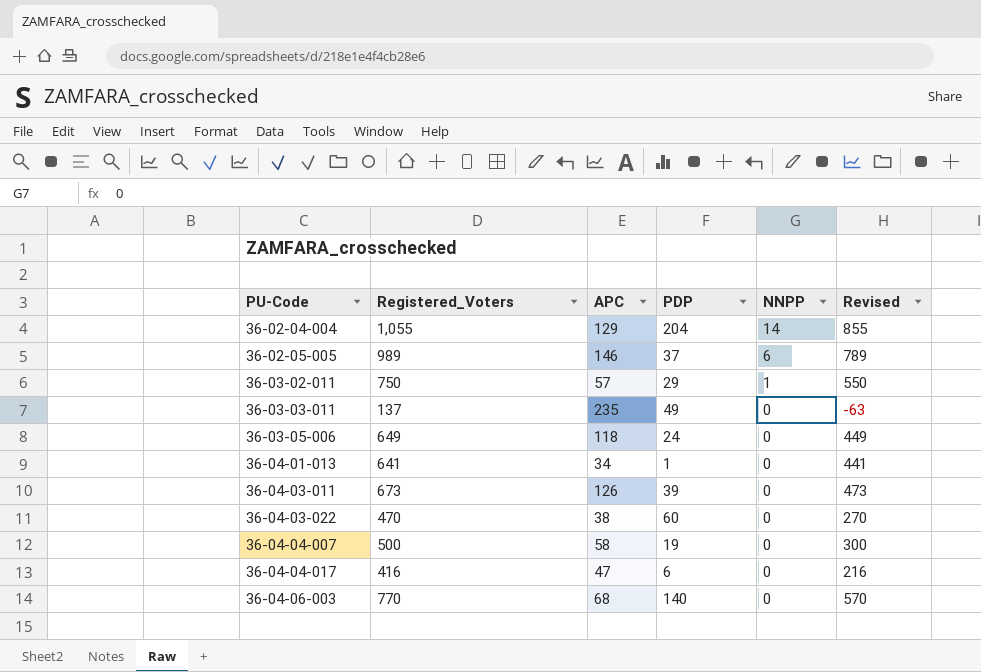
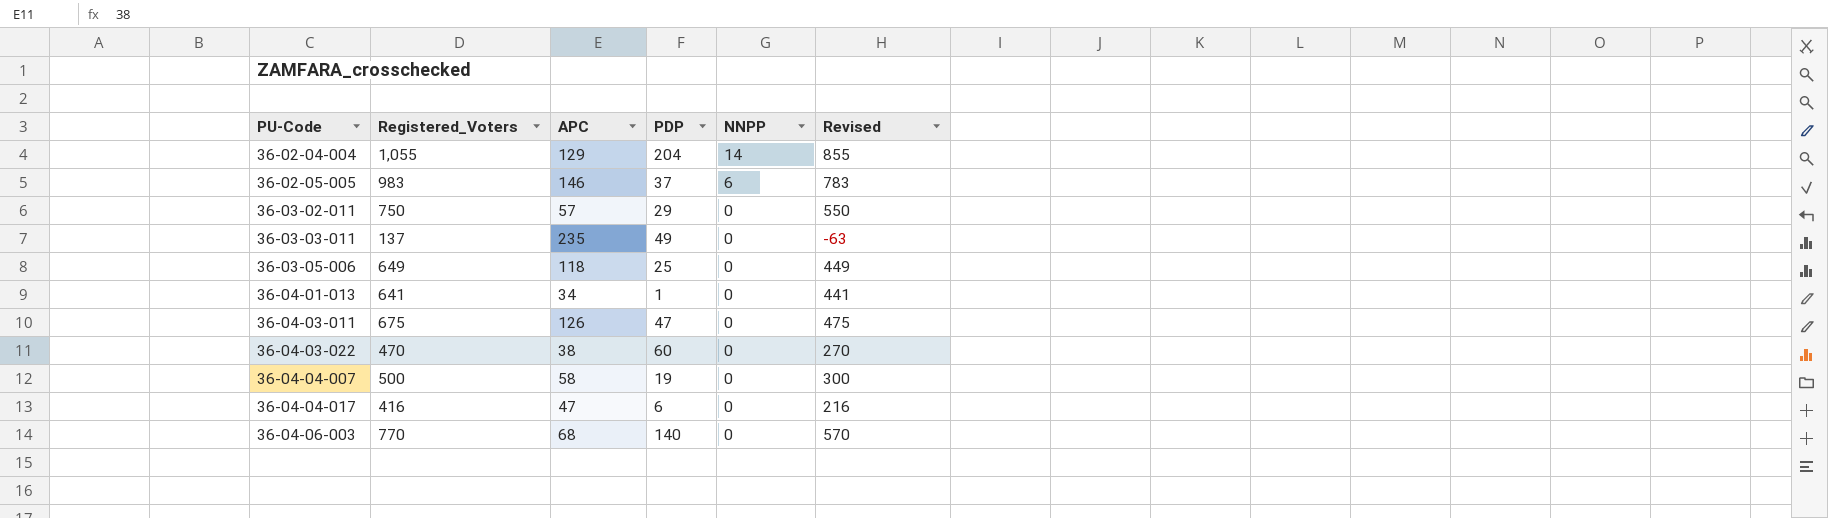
36-02-05-005 | Registered_Voters: 989 -> 983
36-02-05-005 | Revised: 789 -> 783
36-03-02-011 | NNPP: 1 -> 0
36-03-05-006 | PDP: 24 -> 25
36-04-03-011 | Registered_Voters: 673 -> 675
36-04-03-011 | PDP: 39 -> 47
36-04-03-011 | Revised: 473 -> 475

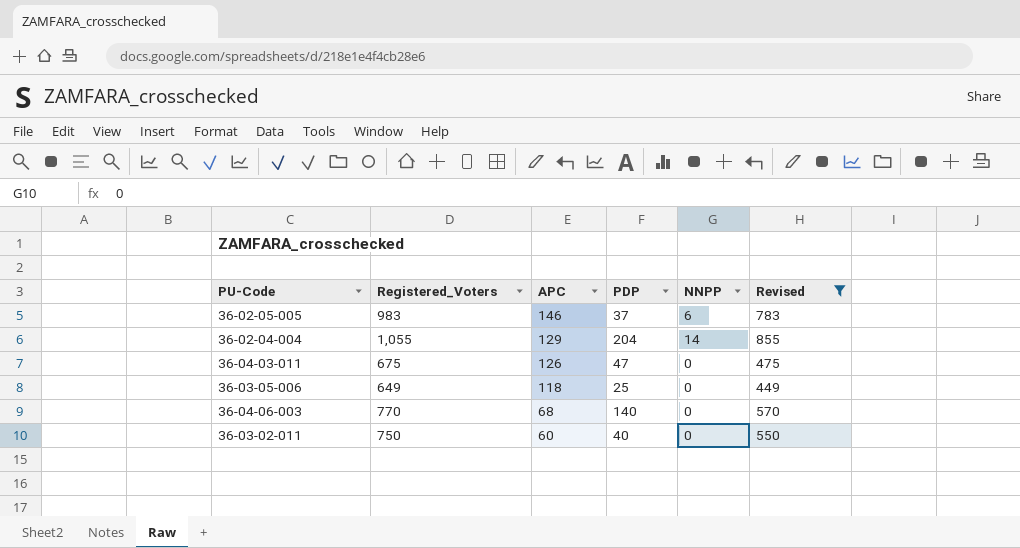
filter: none -> Revised >= 449
row order: PU-Code ascending -> APC descending
36-03-02-011 | APC: 57 -> 60
36-03-02-011 | PDP: 29 -> 40

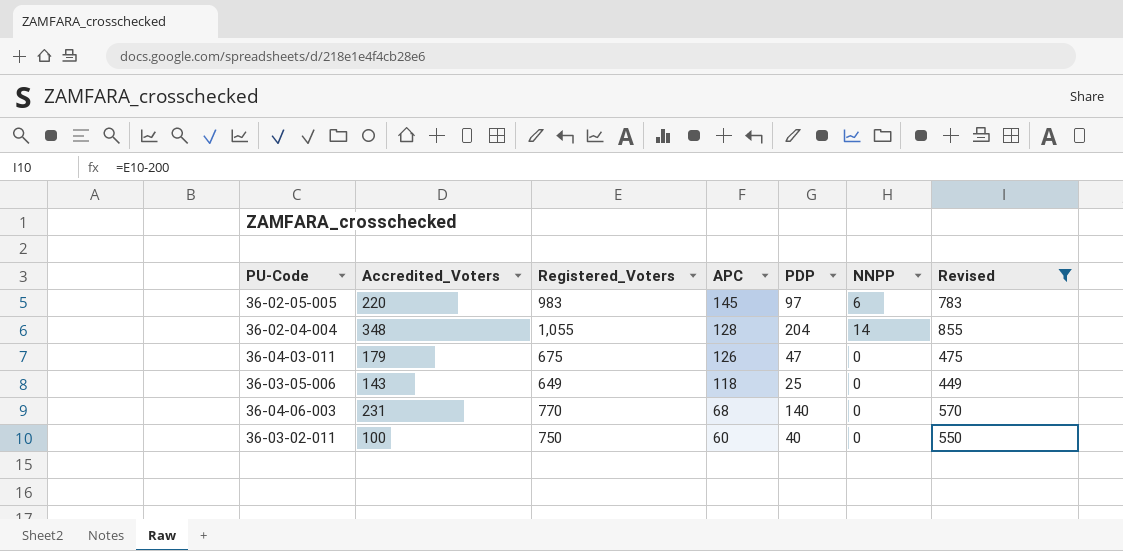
column Accredited_Voters | position: none -> 2
36-02-05-005 | APC: 146 -> 145
36-02-05-005 | PDP: 37 -> 97
36-02-04-004 | APC: 129 -> 128

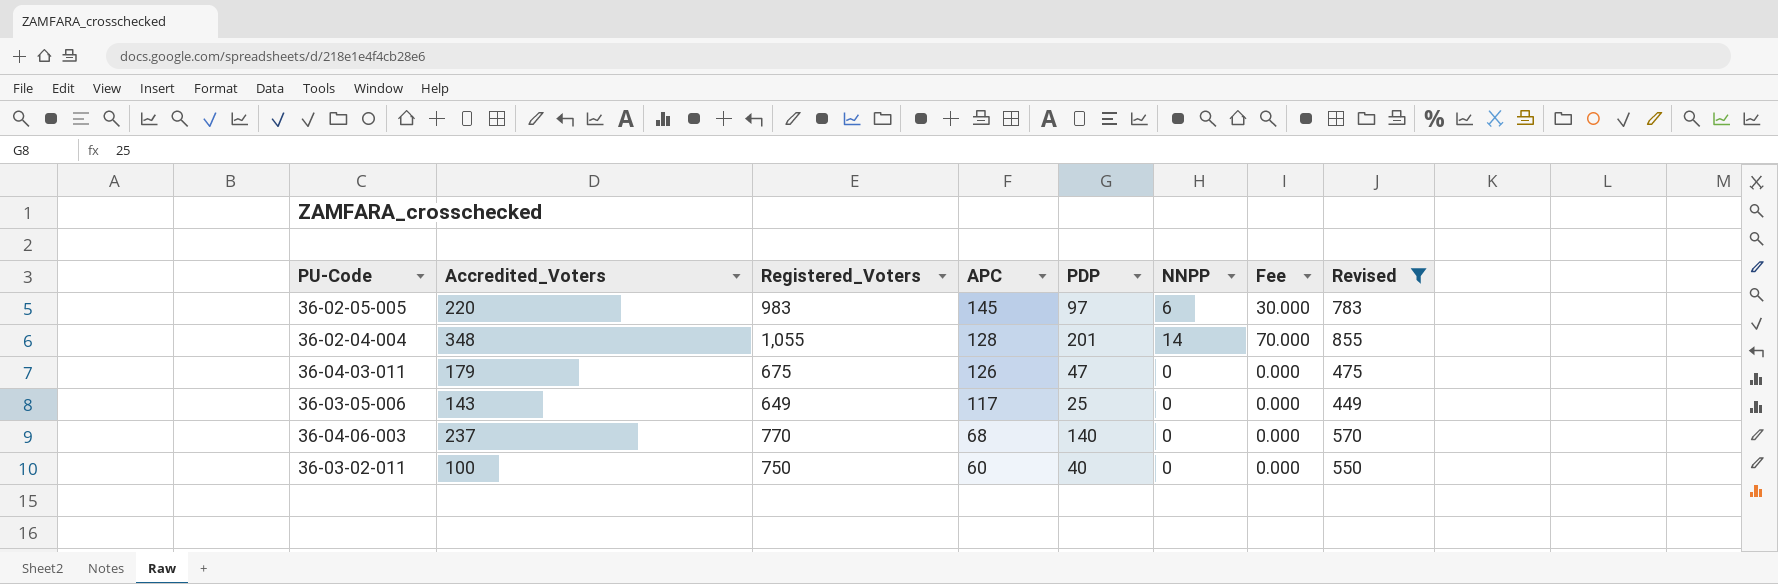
column Fee | formula: none -> [NNPP] * 5
36-02-04-004 | PDP: 204 -> 201
36-03-05-006 | APC: 118 -> 117
36-04-06-003 | Accredited_Voters: 231 -> 237

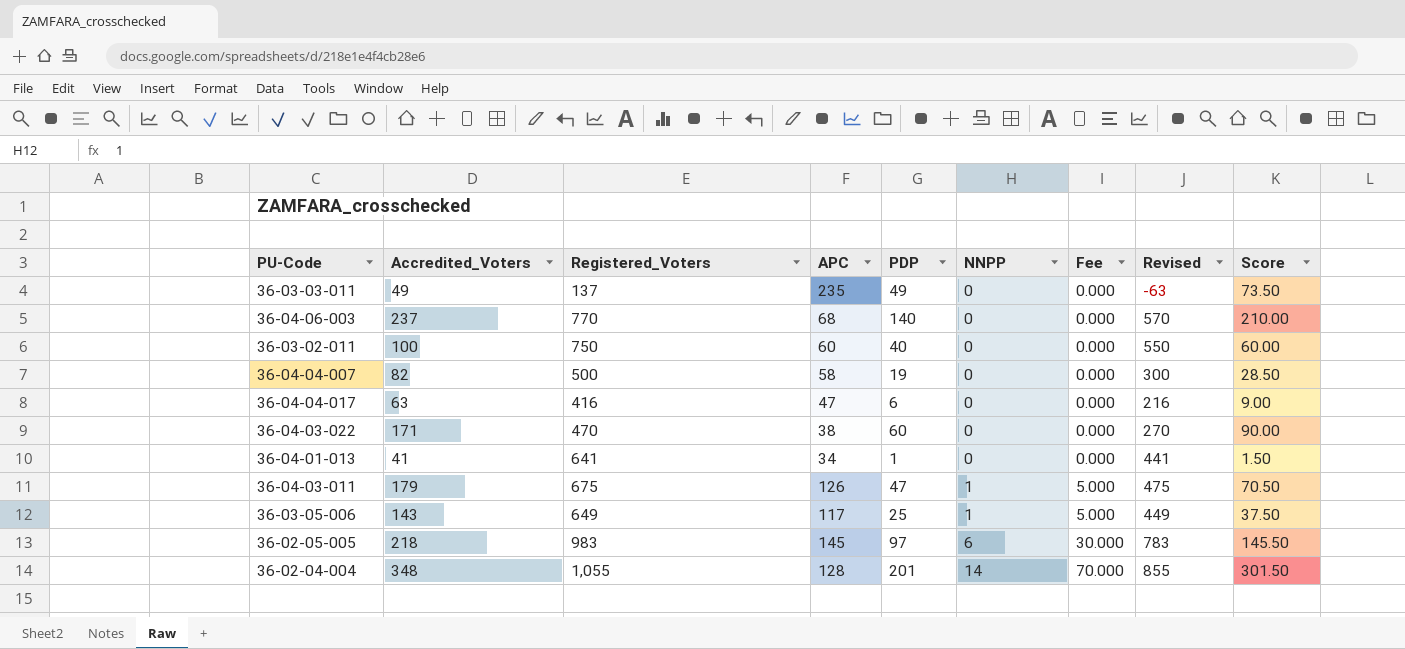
filter: Revised >= 449 -> none
row order: APC descending -> NNPP ascending
column Score | formula: none -> [PDP] * 1.5
36-04-03-011 | NNPP: 0 -> 1
36-04-03-011 | Fee: 0.000 -> 5.000
36-03-05-006 | NNPP: 0 -> 1
36-03-05-006 | Fee: 0.000 -> 5.000
36-02-05-005 | Accredited_Voters: 220 -> 218

